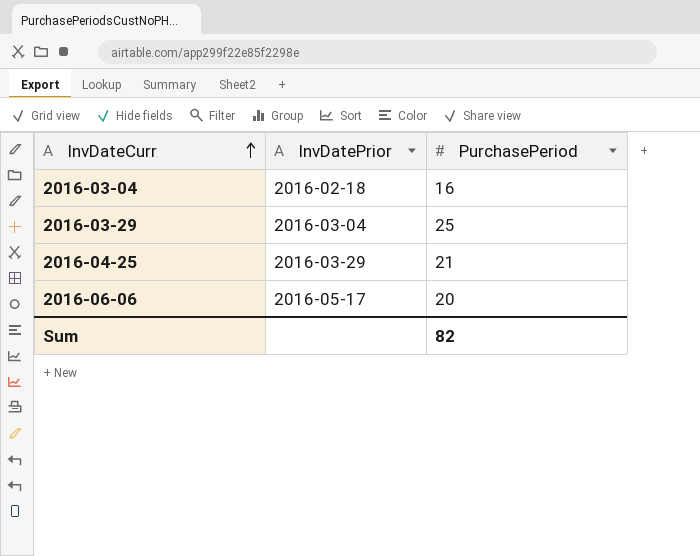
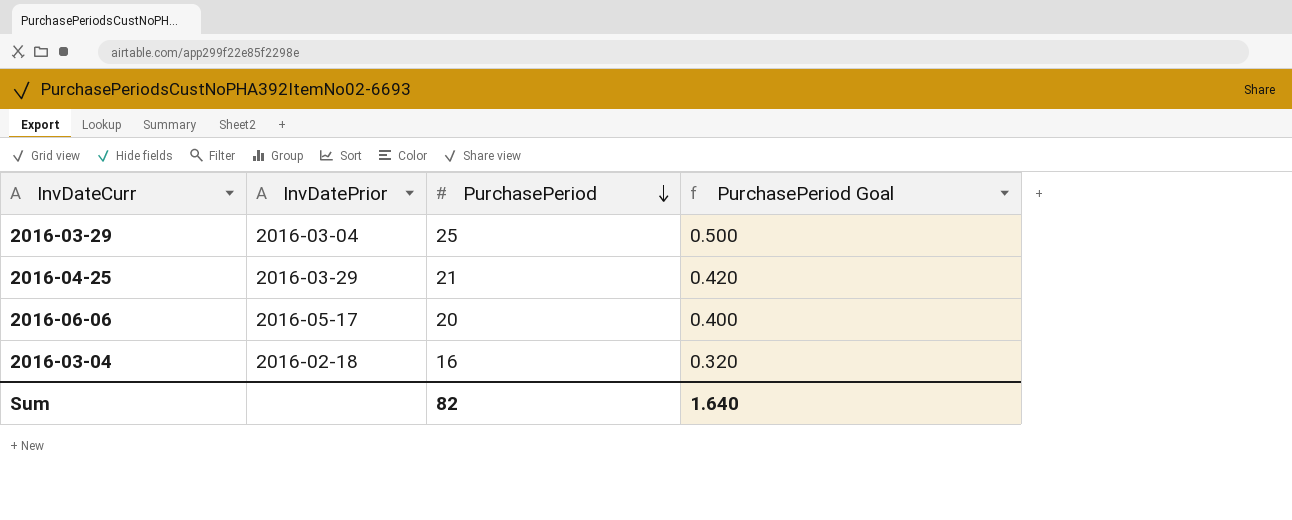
row order: InvDateCurr ascending -> PurchasePeriod descending
column PurchasePeriod Goal | formula: none -> [PurchasePeriod] * 0.02

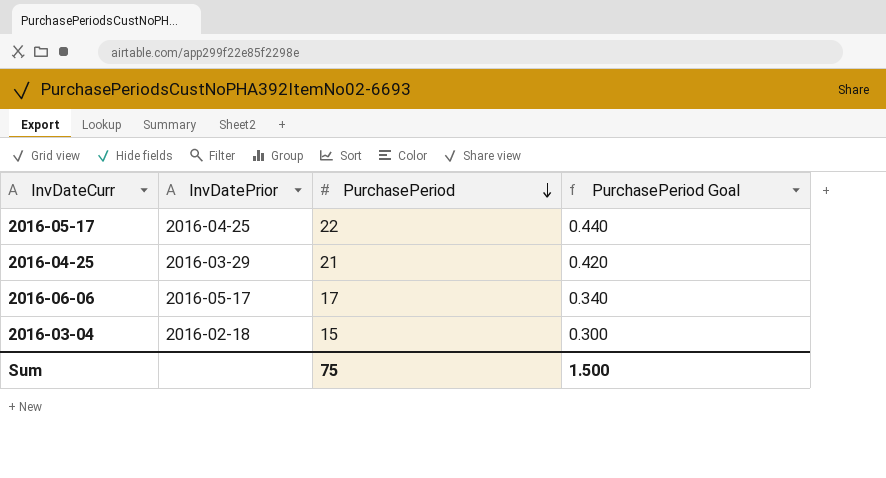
row 2016-03-29: 2016-03-04 | 25 | 0.500 -> none
row 2016-05-17: none -> 2016-04-25 | 22 | 0.440
2016-06-06 | PurchasePeriod: 20 -> 17
2016-06-06 | PurchasePeriod Goal: 0.400 -> 0.340
2016-03-04 | PurchasePeriod: 16 -> 15
2016-03-04 | PurchasePeriod Goal: 0.320 -> 0.300
Sum | PurchasePeriod: 82 -> 75
Sum | PurchasePeriod Goal: 1.640 -> 1.500

